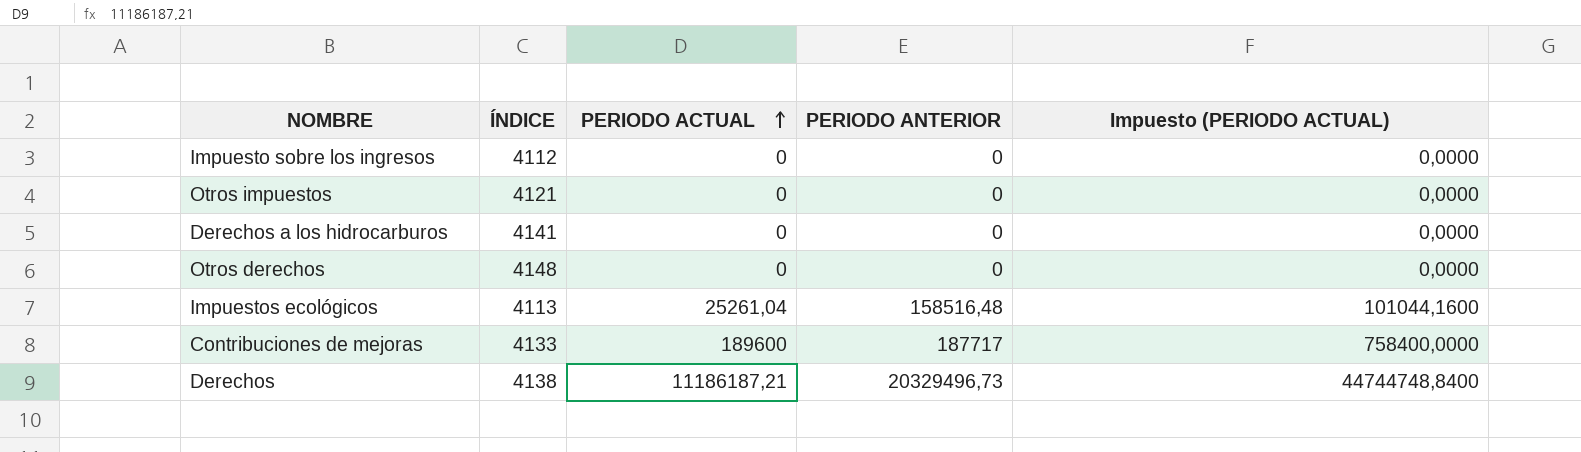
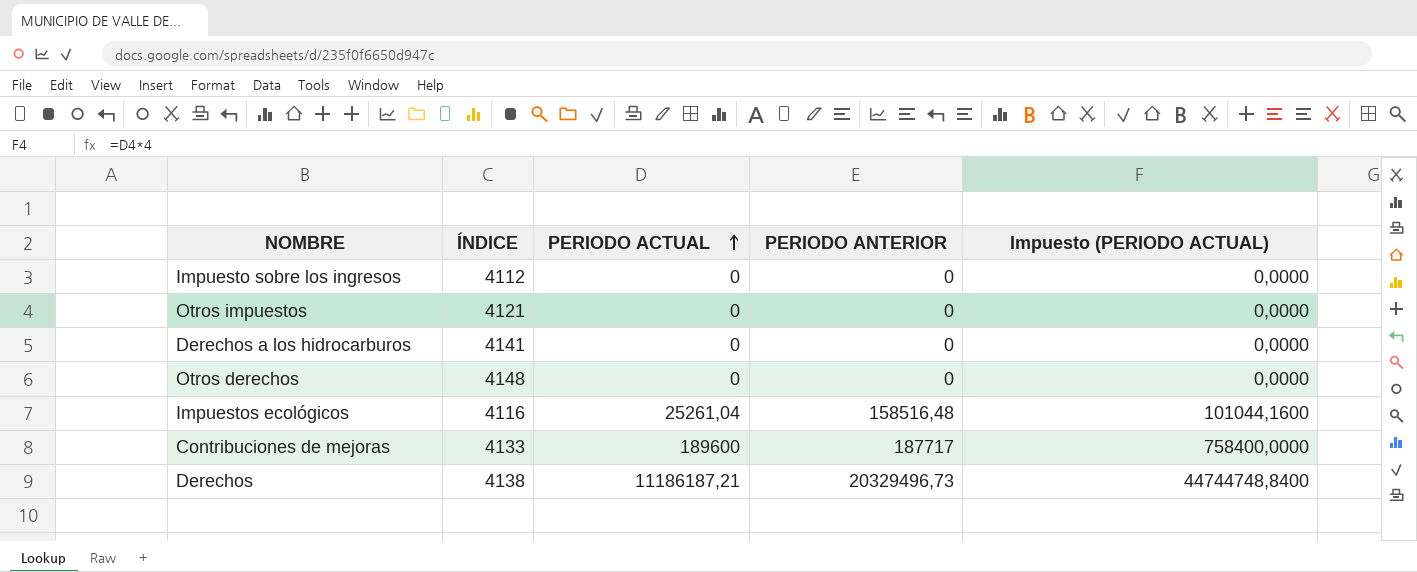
Impuestos ecológicos | ÍNDICE: 4113 -> 4116

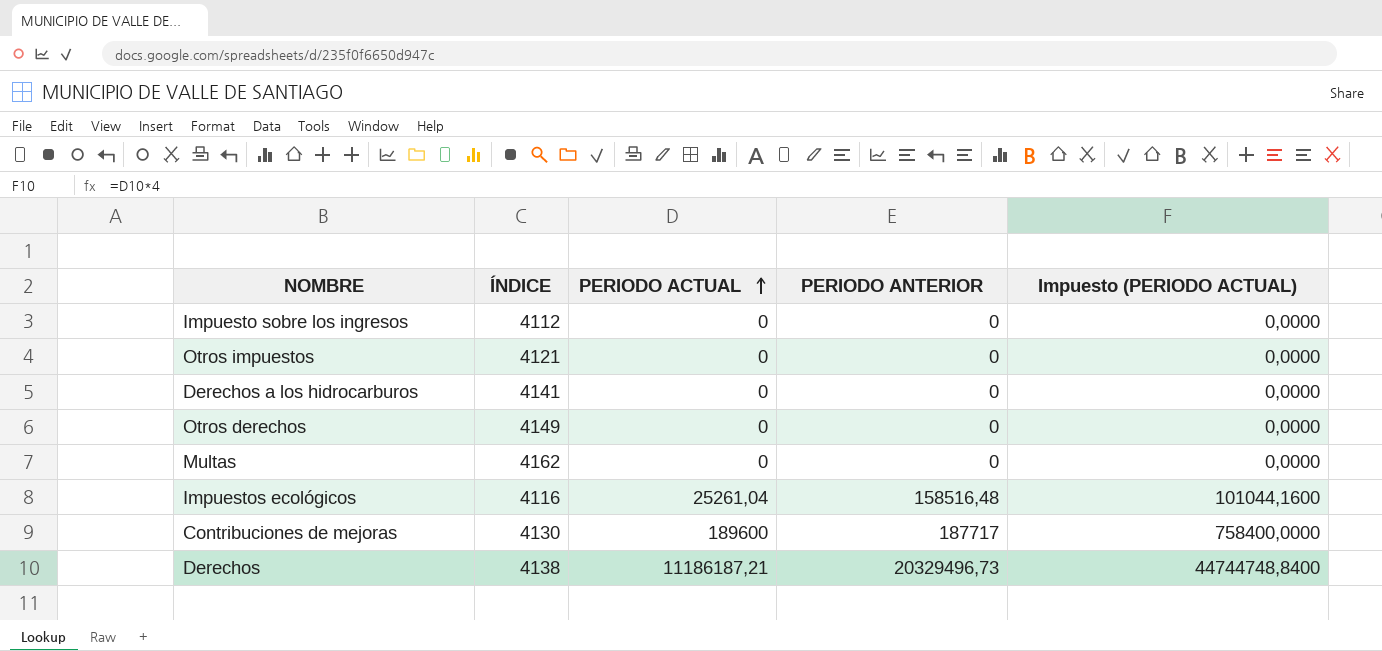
Otros derechos | ÍNDICE: 4148 -> 4149
row Multas: none -> 4162 | 0 | 0 | 0,0000
Contribuciones de mejoras | ÍNDICE: 4133 -> 4130

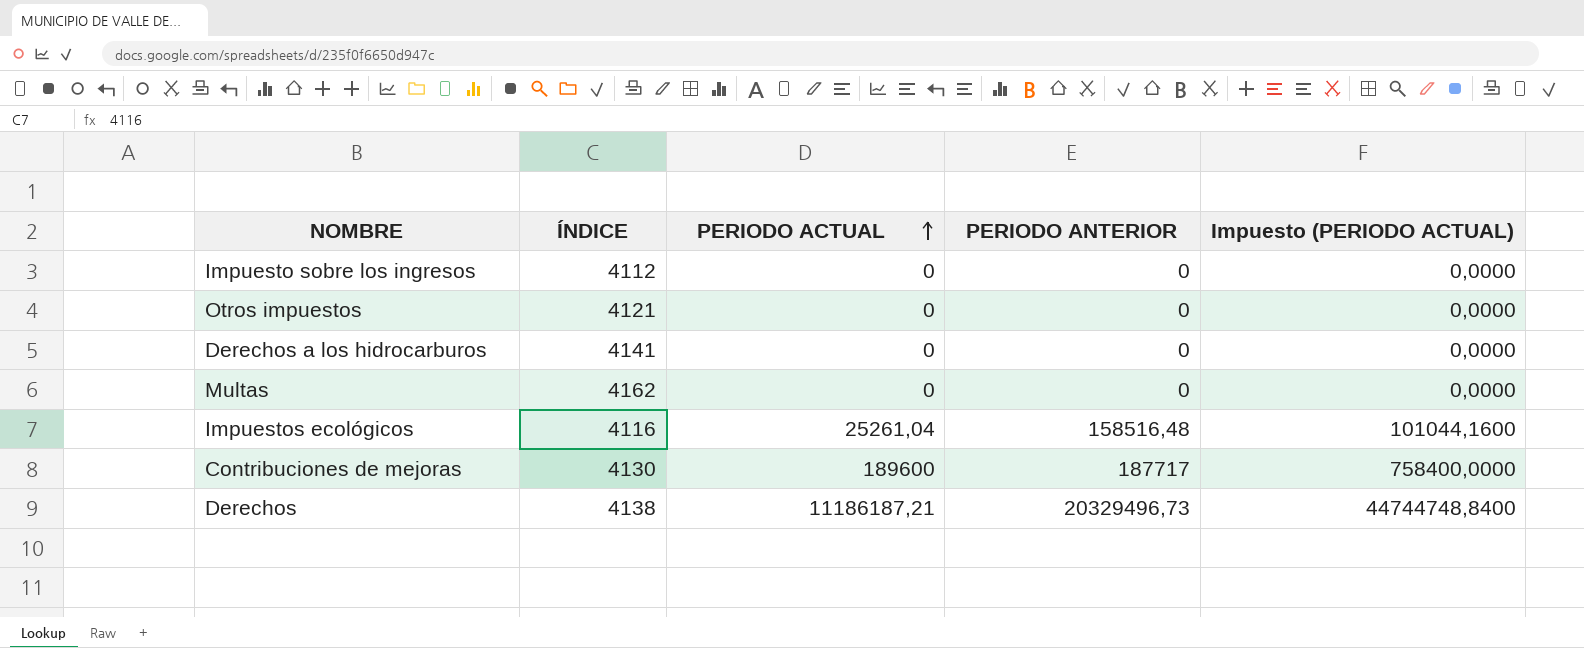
row Otros derechos: 4149 | 0 | 0 | 0,0000 -> none

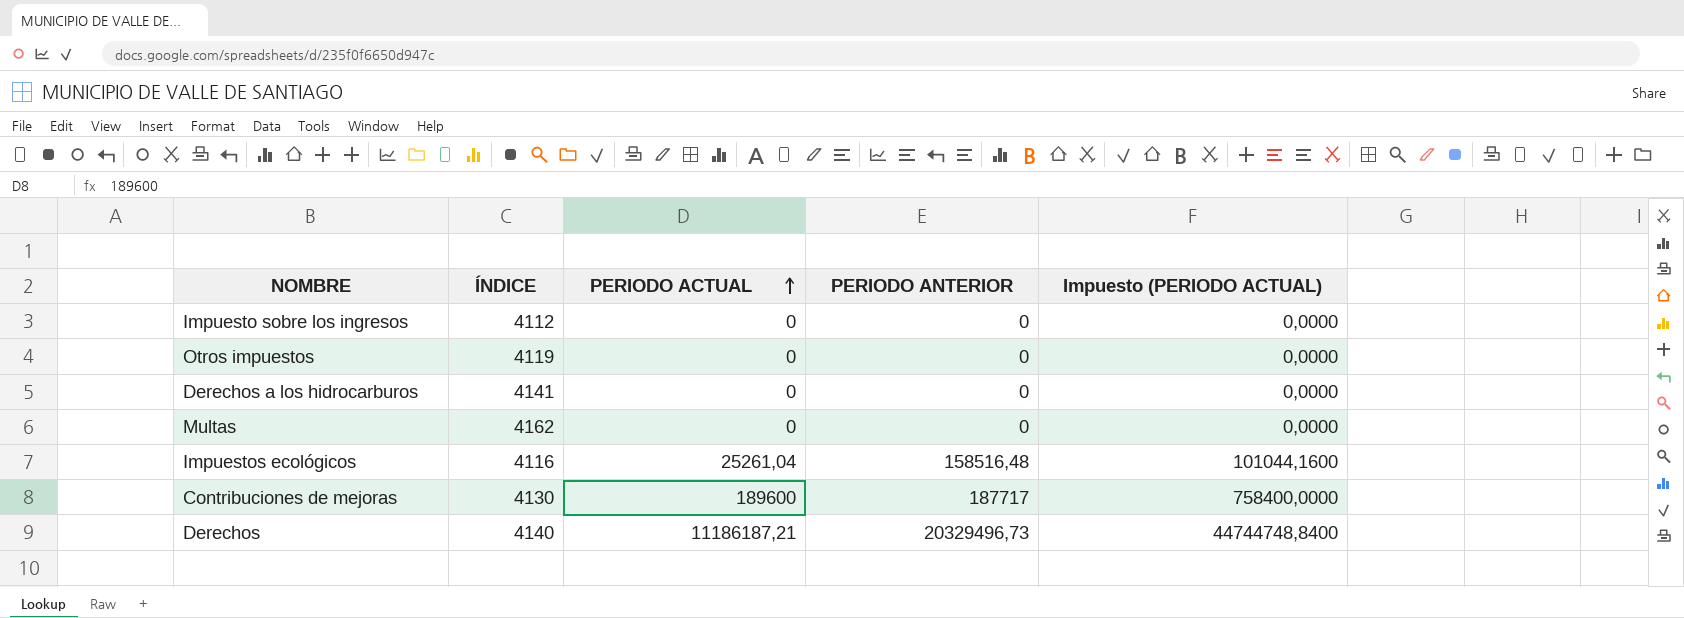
Otros impuestos | ÍNDICE: 4121 -> 4119
Derechos | ÍNDICE: 4138 -> 4140

